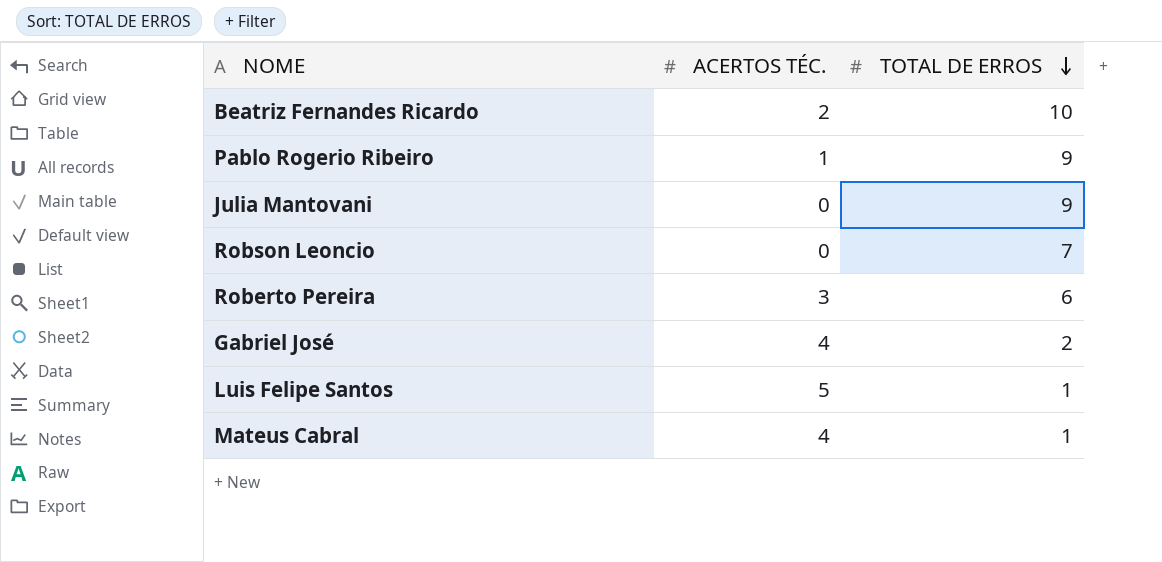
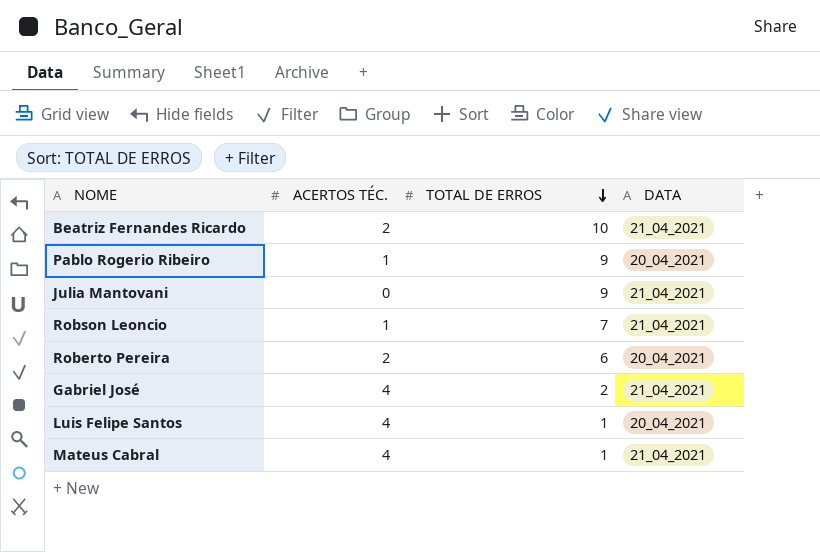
column DATA | position: none -> 4
Robson Leoncio | ACERTOS TÉC.: 0 -> 1
Roberto Pereira | ACERTOS TÉC.: 3 -> 2
Luis Felipe Santos | ACERTOS TÉC.: 5 -> 4

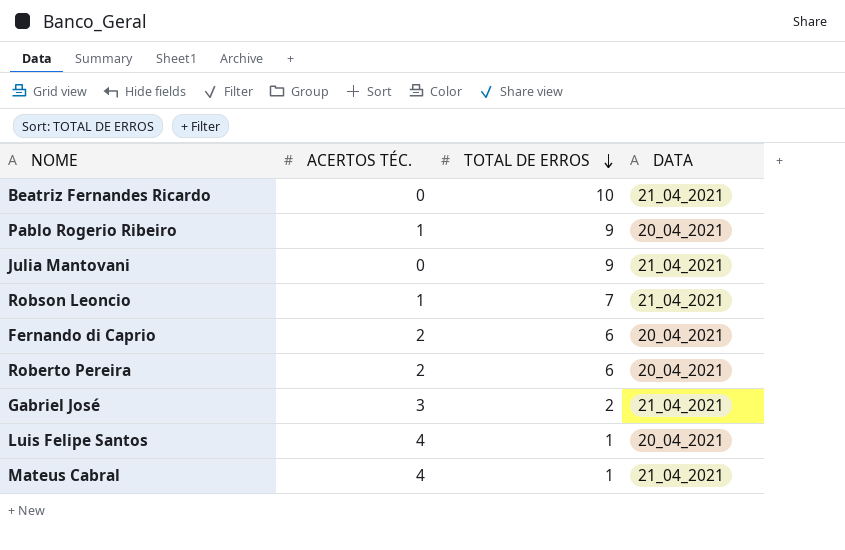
Beatriz Fernandes Ricardo | ACERTOS TÉC.: 2 -> 0
row Fernando di Caprio: none -> 2 | 6 | 20_04_2021
Gabriel José | ACERTOS TÉC.: 4 -> 3

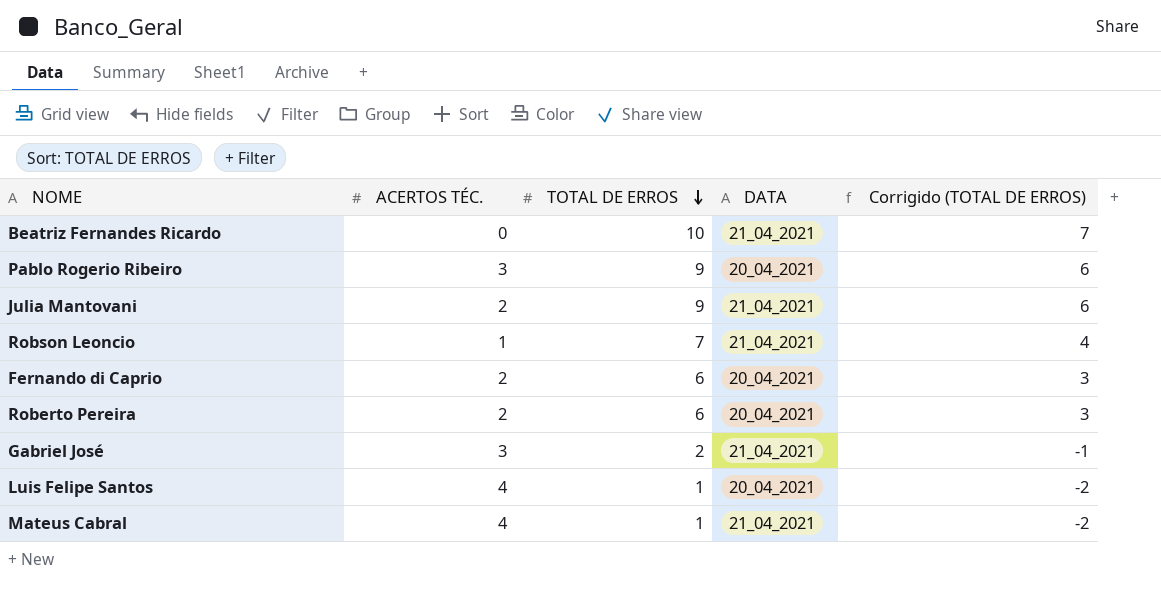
column Corrigido (TOTAL DE ERROS) | formula: none -> [TOTAL DE ERROS] - 3
Pablo Rogerio Ribeiro | ACERTOS TÉC.: 1 -> 3
Julia Mantovani | ACERTOS TÉC.: 0 -> 2

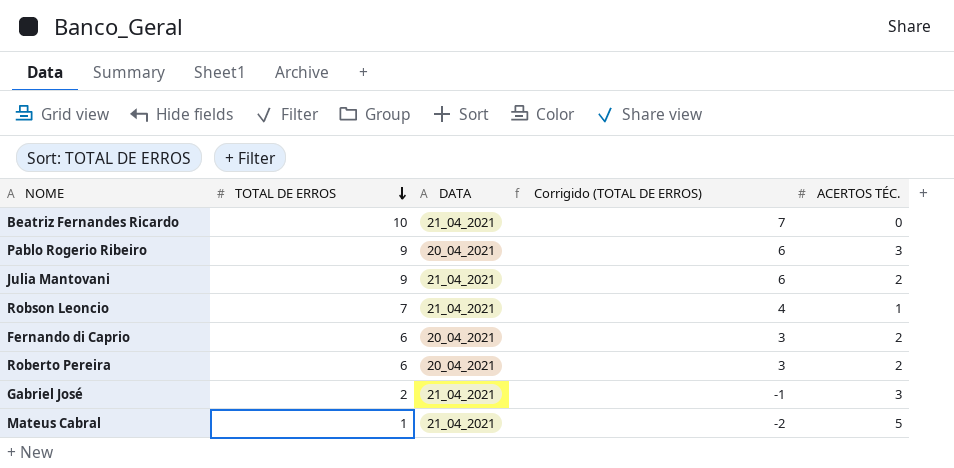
column ACERTOS TÉC. | position: 2 -> 5
row Luis Felipe Santos: 4 | 1 | 20_04_2021 | -2 -> none
Mateus Cabral | ACERTOS TÉC.: 4 -> 5

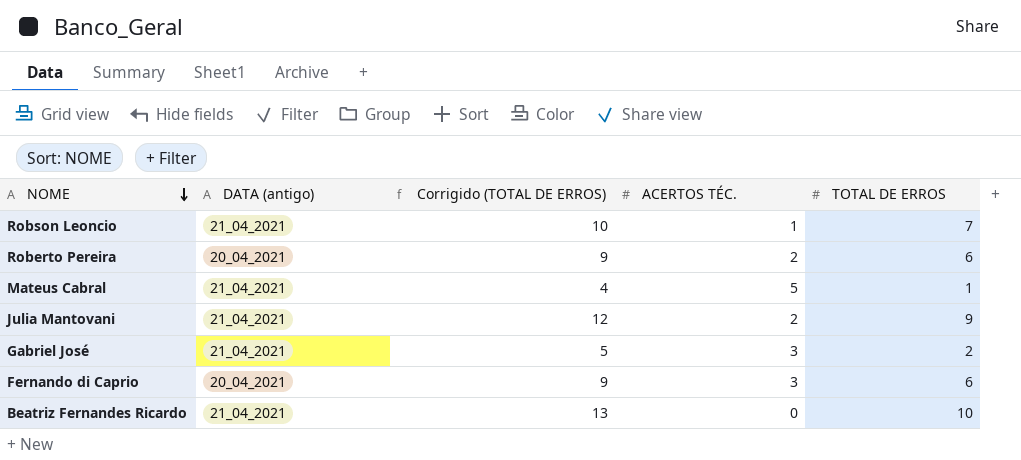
row order: TOTAL DE ERROS descending -> NOME descending
column name: DATA -> DATA (antigo)
column Corrigido (TOTAL DE ERROS) | formula: [TOTAL DE ERROS] - 3 -> [TOTAL DE ERROS] + 3
column TOTAL DE ERROS | position: 2 -> 5
row Pablo Rogerio Ribeiro: 9 | 20_04_2021 | 6 | 3 -> none
Fernando di Caprio | ACERTOS TÉC.: 2 -> 3

